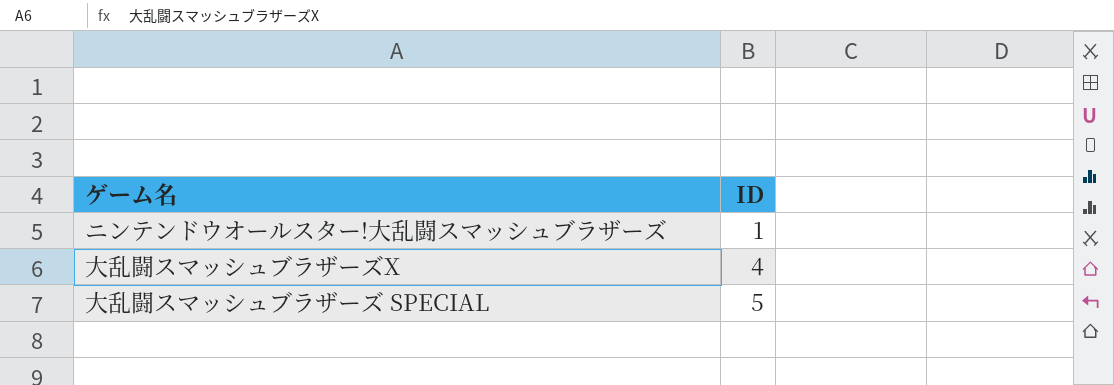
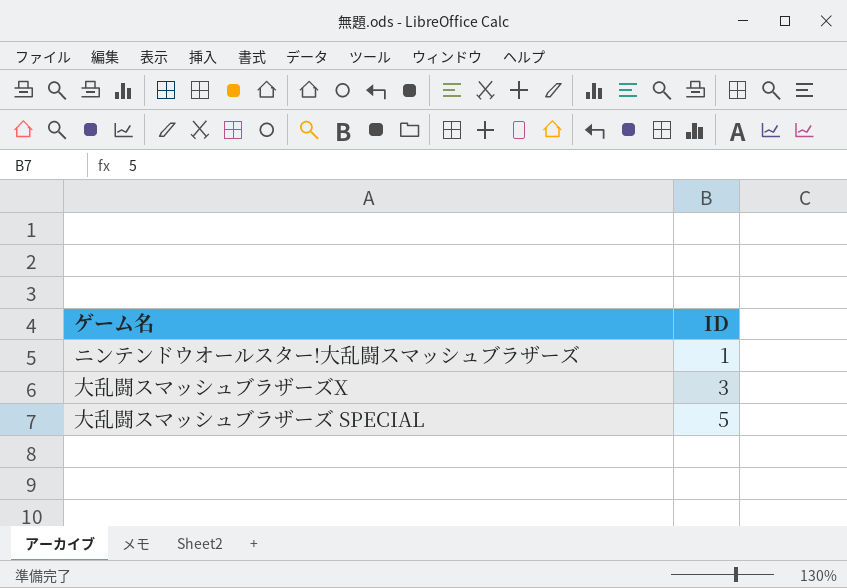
大乱闘スマッシュブラザーズX | ID: 4 -> 3

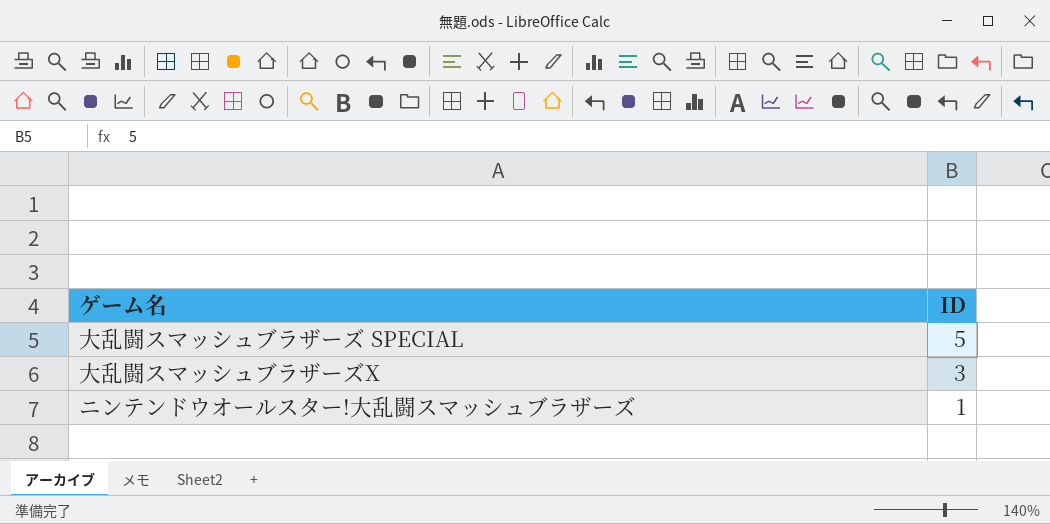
row order: ID ascending -> ID descending

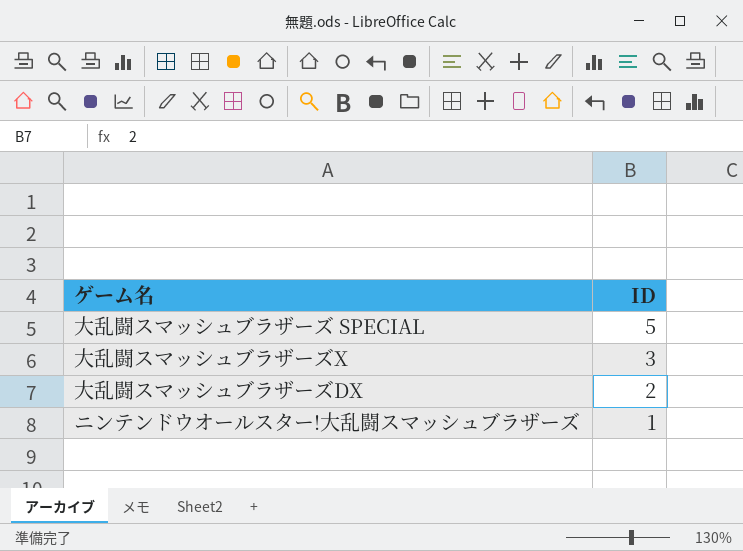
row 大乱闘スマッシュブラザーズDX: none -> 2

